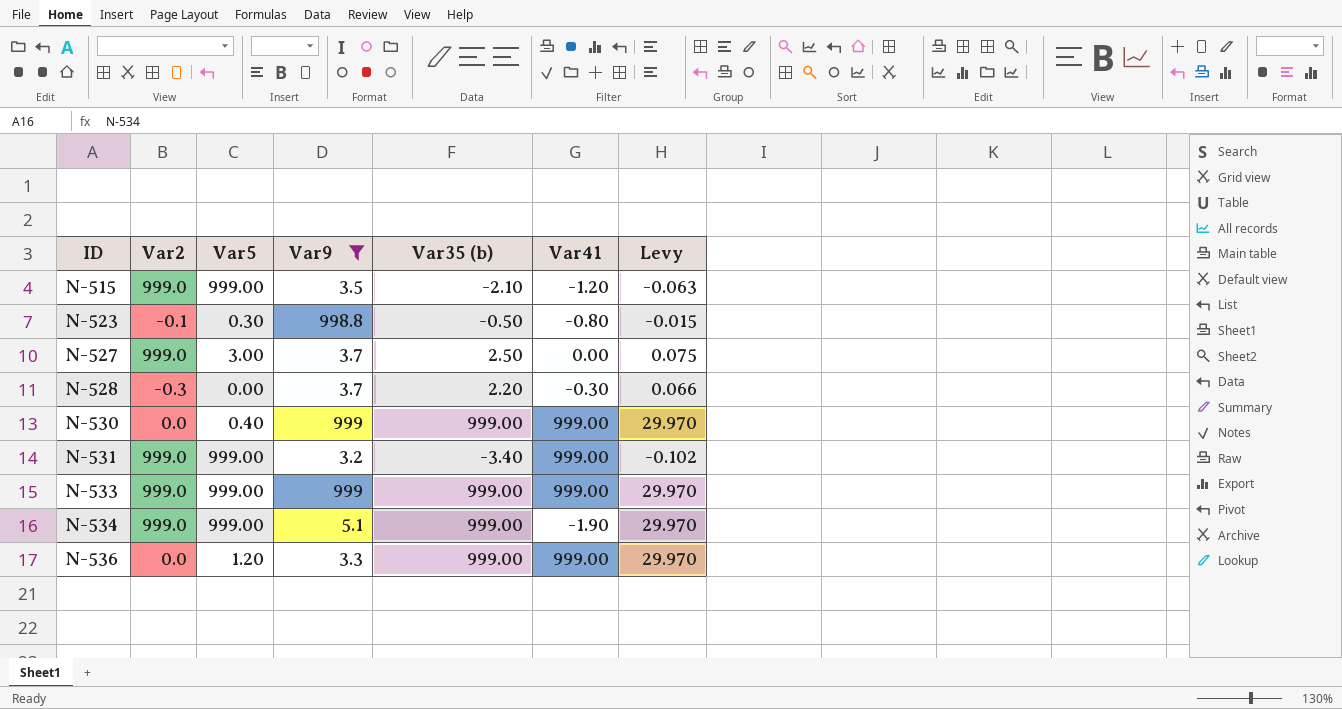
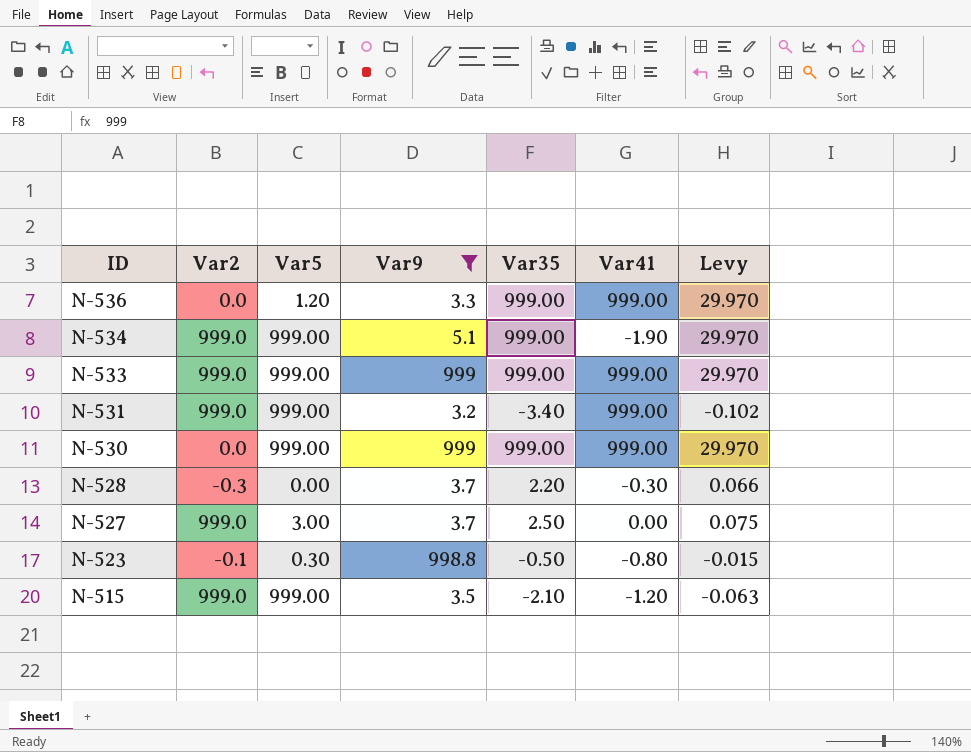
row order: ID ascending -> ID descending
column name: Var35 (b) -> Var35
N-530 | Var5: 0.40 -> 999.00

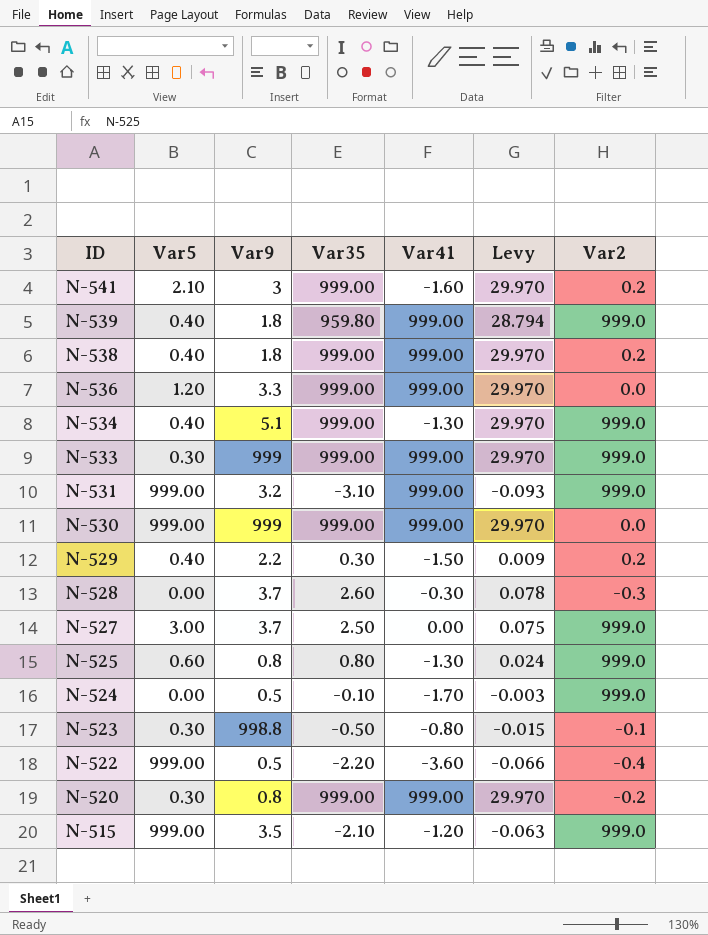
filter: Var9 >= 3.2 -> none
column Var2 | position: 2 -> 7
N-534 | Var5: 999.00 -> 0.40
N-534 | Var41: -1.90 -> -1.30
N-533 | Var5: 999.00 -> 0.30
N-531 | Var35: -3.40 -> -3.10
N-531 | Levy: -0.102 -> -0.093
N-528 | Var35: 2.20 -> 2.60
N-528 | Levy: 0.066 -> 0.078

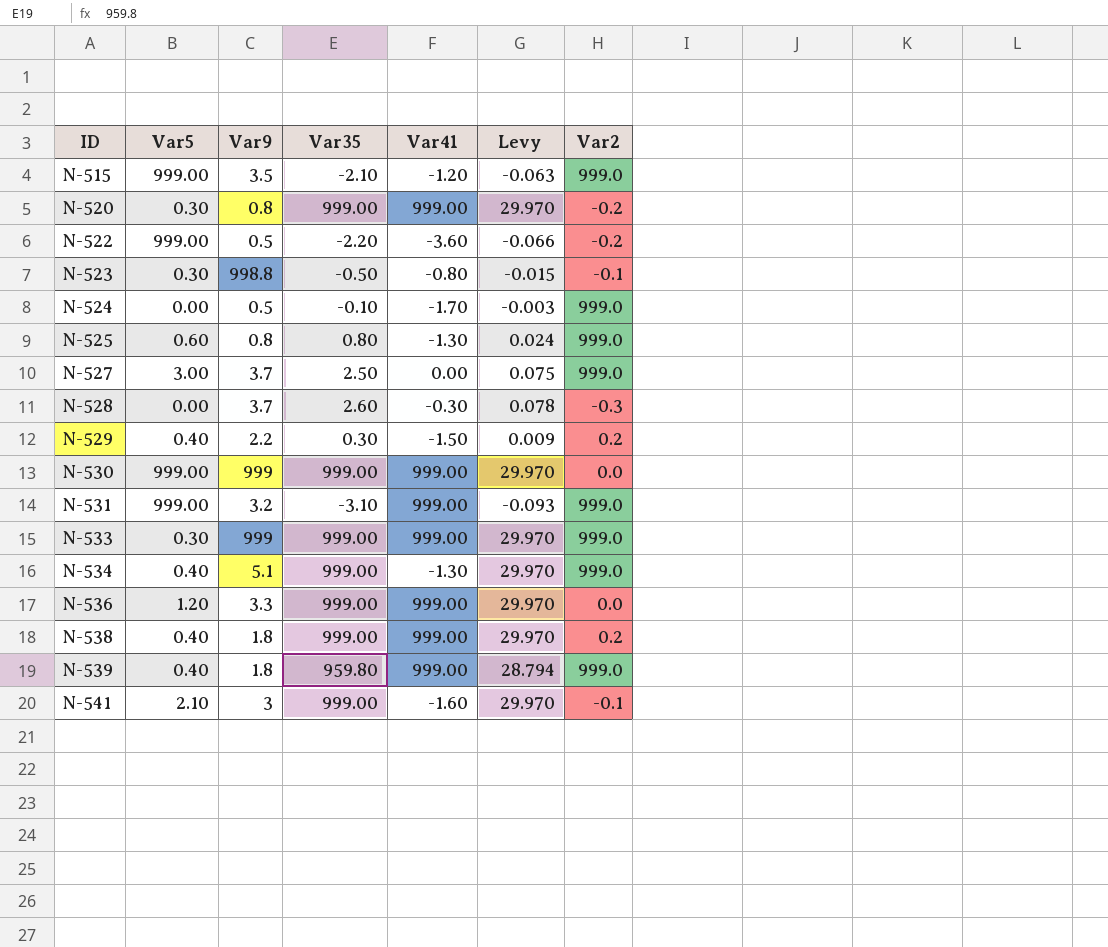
row order: ID descending -> ID ascending
N-522 | Var2: -0.4 -> -0.2
N-541 | Var2: 0.2 -> -0.1

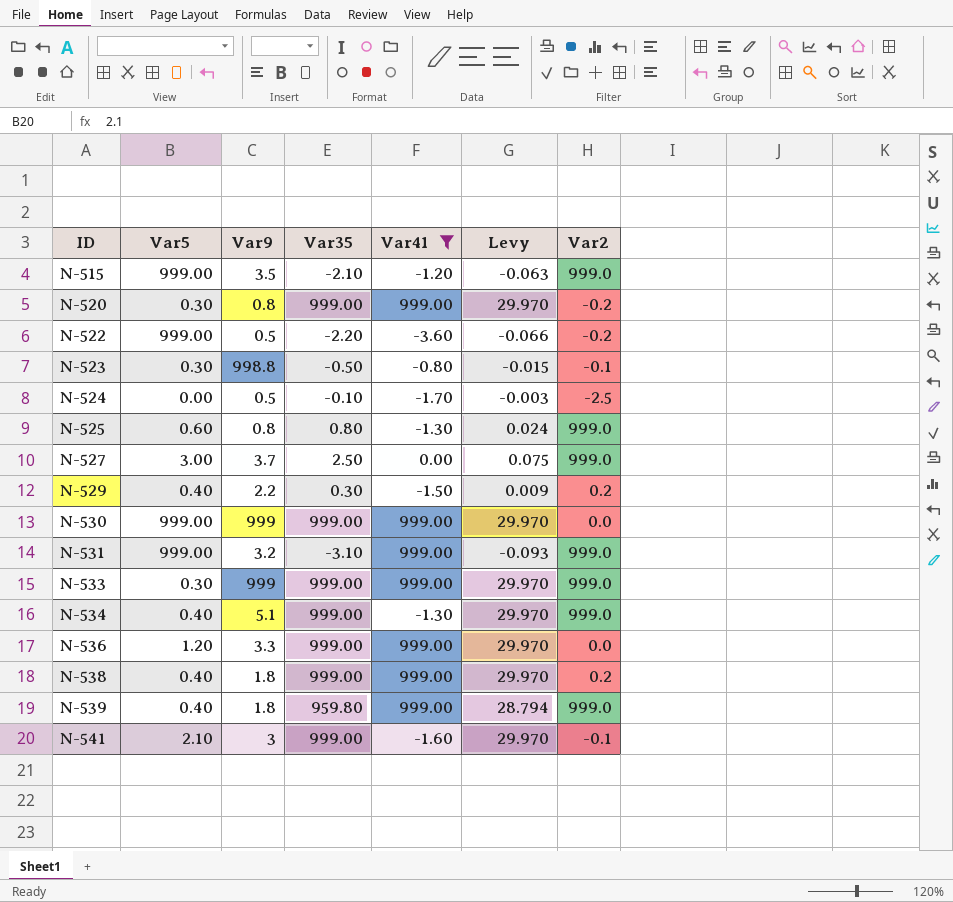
filter: none -> Var41 != -0.30
N-524 | Var2: 999.0 -> -2.5

